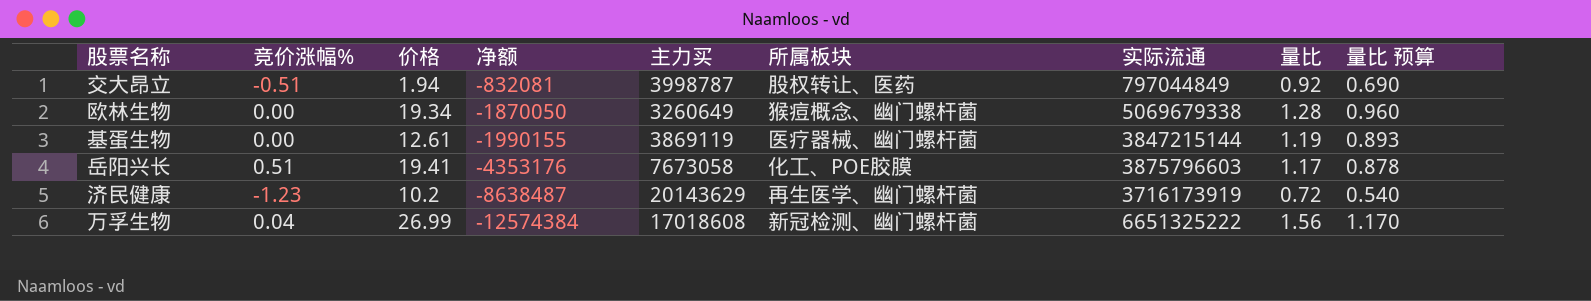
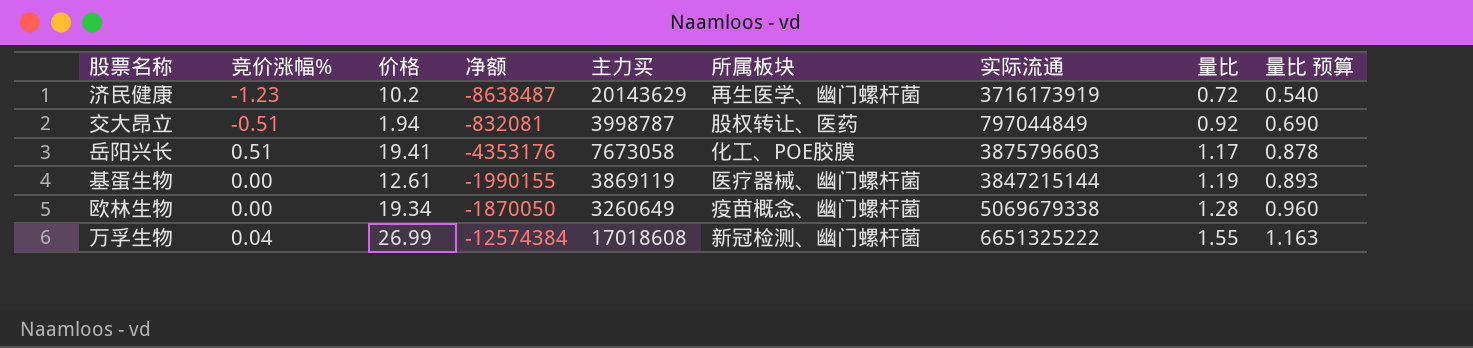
row order: 净额 descending -> 量比 ascending
欧林生物 | 所属板块: 猴痘概念、幽门螺杆菌 -> 疫苗概念、幽门螺杆菌
万孚生物 | 量比: 1.56 -> 1.55
万孚生物 | 量比 预算: 1.170 -> 1.163

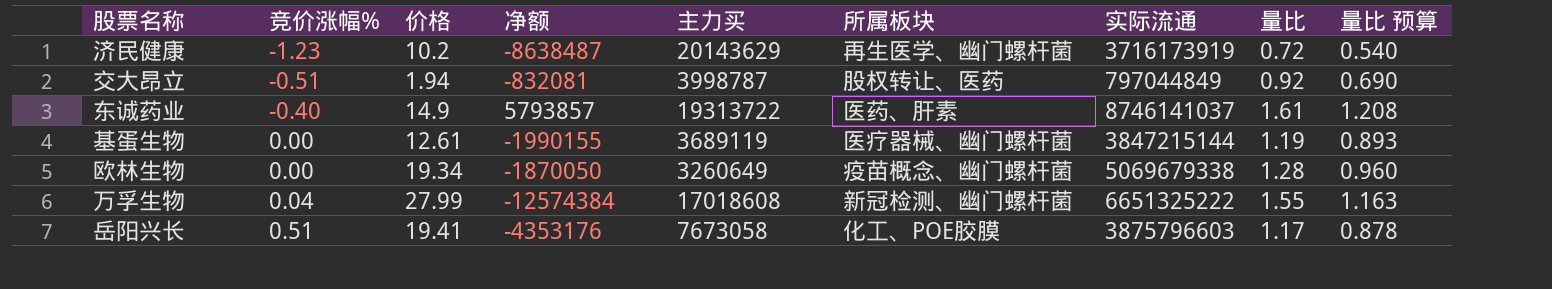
row order: 量比 ascending -> 竞价涨幅% ascending
row 东诚药业: none -> -0.40 | 14.9 | 5793857 | 19313722 | 医药、肝素 | 8746141037 | 1.61 | 1.208
基蛋生物 | 主力买: 3869119 -> 3689119
万孚生物 | 价格: 26.99 -> 27.99

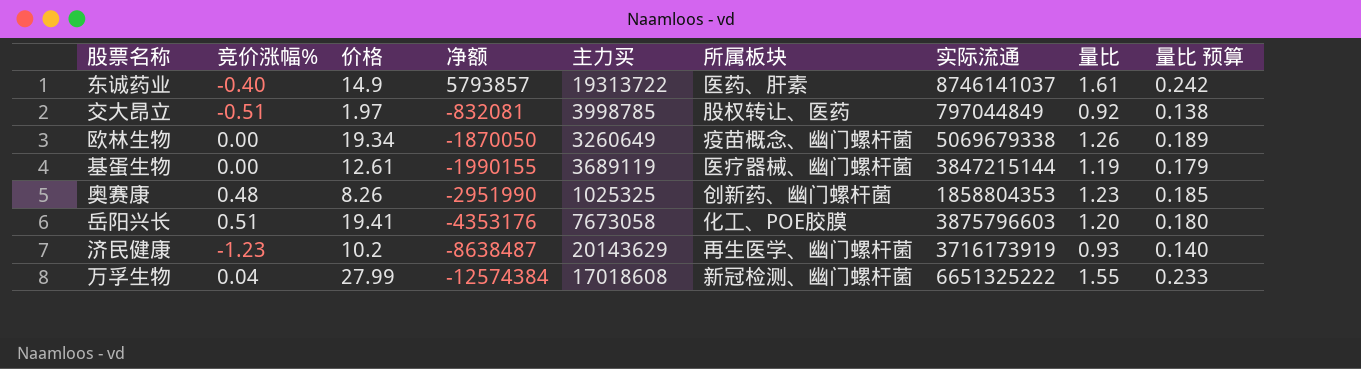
row order: 竞价涨幅% ascending -> 净额 descending
column 量比 预算 | formula: [量比] * 0.75 -> [量比] * 0.15
交大昂立 | 价格: 1.94 -> 1.97
交大昂立 | 主力买: 3998787 -> 3998785
欧林生物 | 量比: 1.28 -> 1.26
row 奥赛康: none -> 0.48 | 8.26 | -2951990 | 1025325 | 创新药、幽门螺杆菌 | 1858804353 | 1.23 | 0.185
岳阳兴长 | 量比: 1.17 -> 1.20
济民健康 | 量比: 0.72 -> 0.93

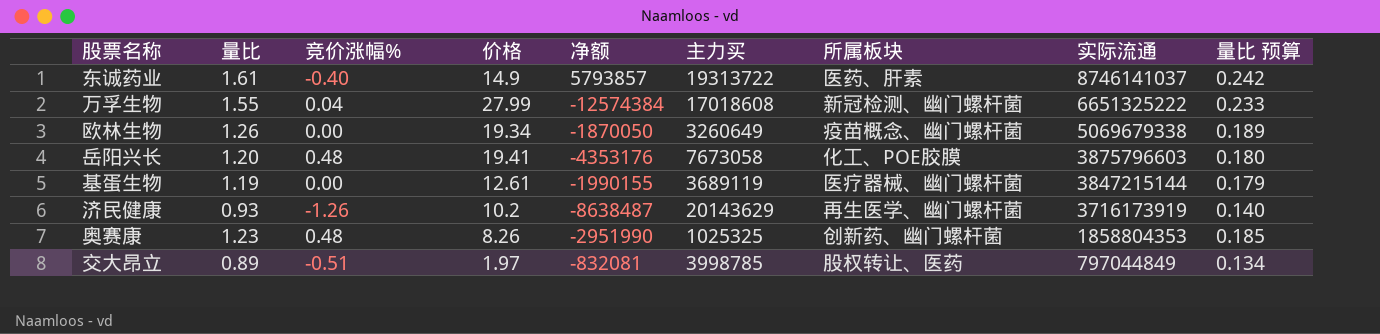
row order: 净额 descending -> 实际流通 descending
column 量比 | position: 8 -> 2
岳阳兴长 | 竞价涨幅%: 0.51 -> 0.48
济民健康 | 竞价涨幅%: -1.23 -> -1.26
交大昂立 | 量比: 0.92 -> 0.89
交大昂立 | 量比 预算: 0.138 -> 0.134

